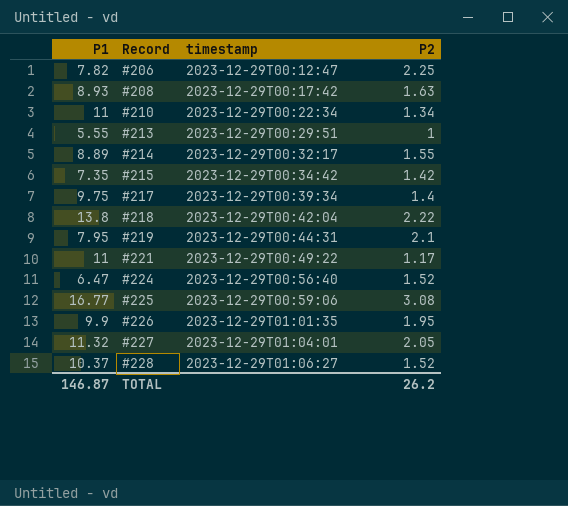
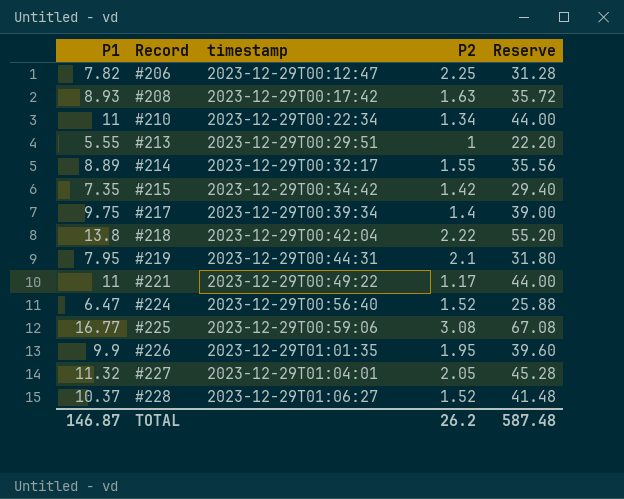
column Reserve | formula: none -> [P1] * 4

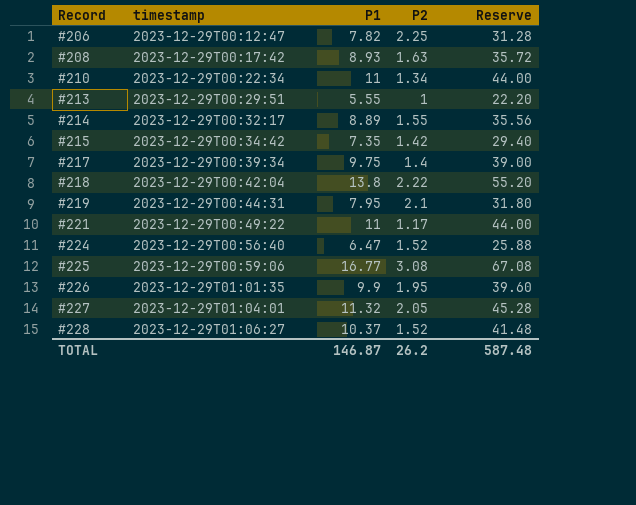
column P1 | position: 1 -> 3

